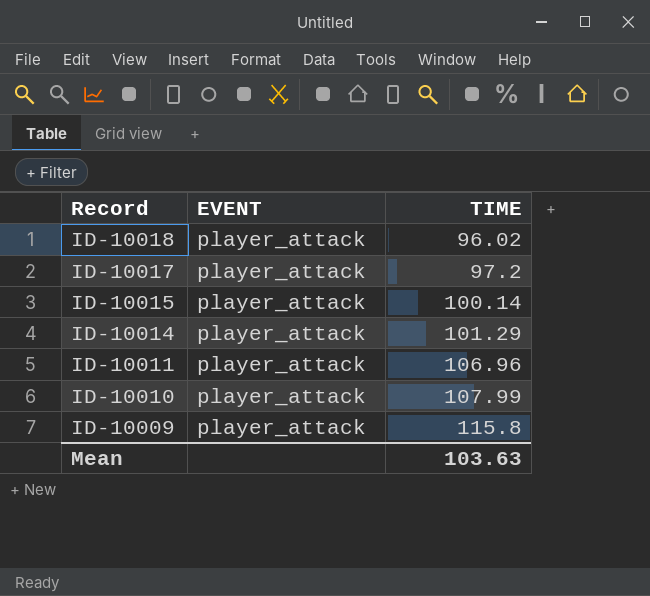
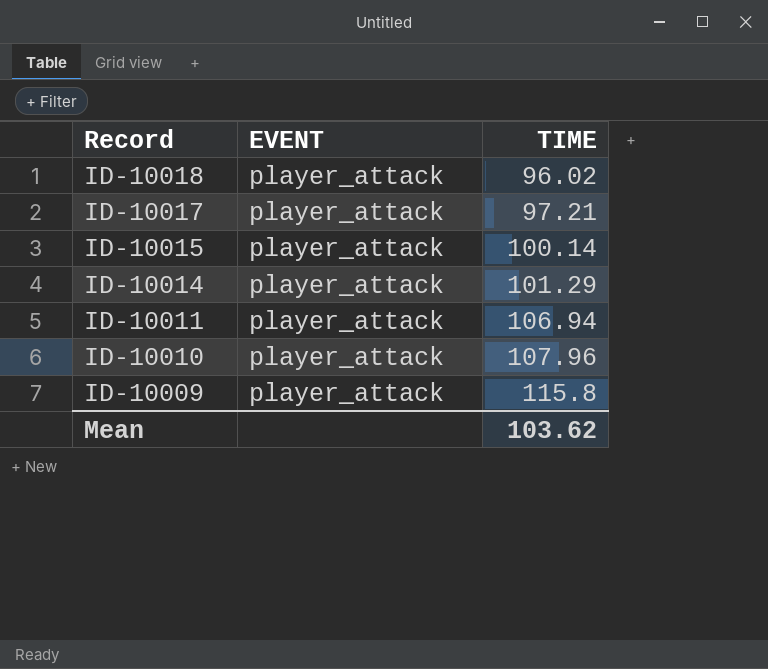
ID-10017 | TIME: 97.2 -> 97.21
ID-10011 | TIME: 106.96 -> 106.94
ID-10010 | TIME: 107.99 -> 107.96
Mean | TIME: 103.63 -> 103.62

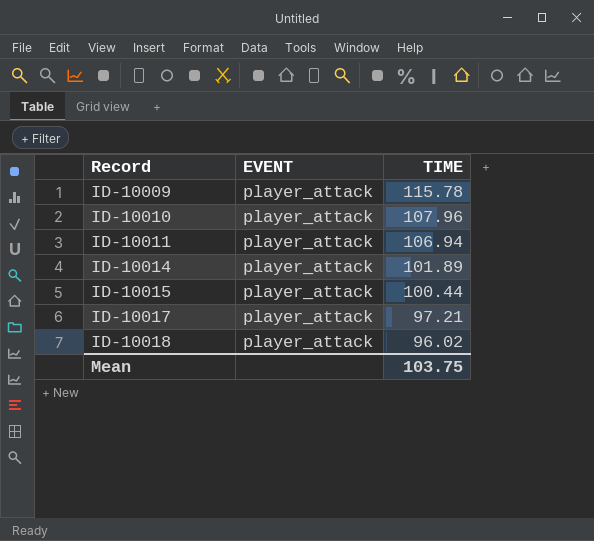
row order: Record descending -> Record ascending
ID-10009 | TIME: 115.8 -> 115.78
ID-10014 | TIME: 101.29 -> 101.89
ID-10015 | TIME: 100.14 -> 100.44
Mean | TIME: 103.62 -> 103.75

